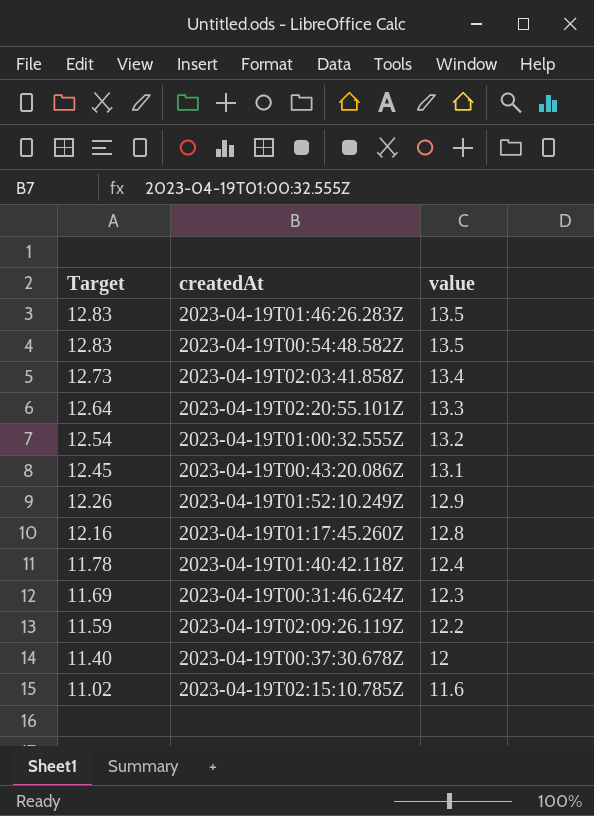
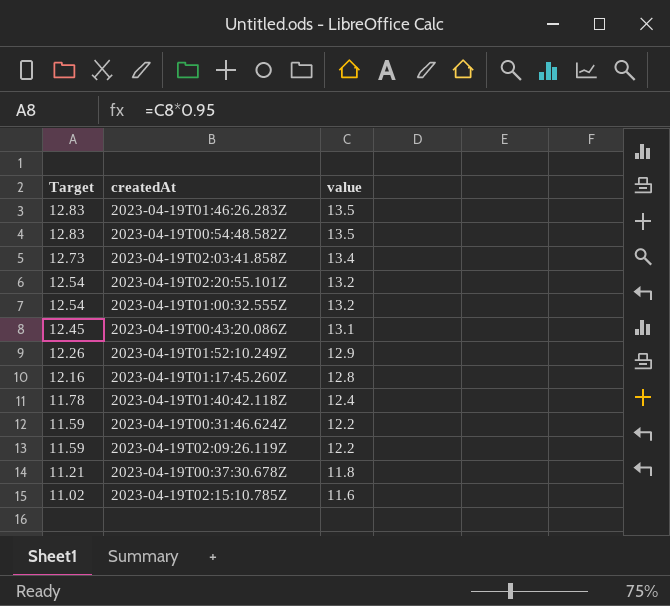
2023-04-19T02:20:55.101Z | Target: 12.64 -> 12.54
2023-04-19T02:20:55.101Z | value: 13.3 -> 13.2
2023-04-19T00:31:46.624Z | Target: 11.69 -> 11.59
2023-04-19T00:31:46.624Z | value: 12.3 -> 12.2
2023-04-19T00:37:30.678Z | Target: 11.40 -> 11.21
2023-04-19T00:37:30.678Z | value: 12 -> 11.8

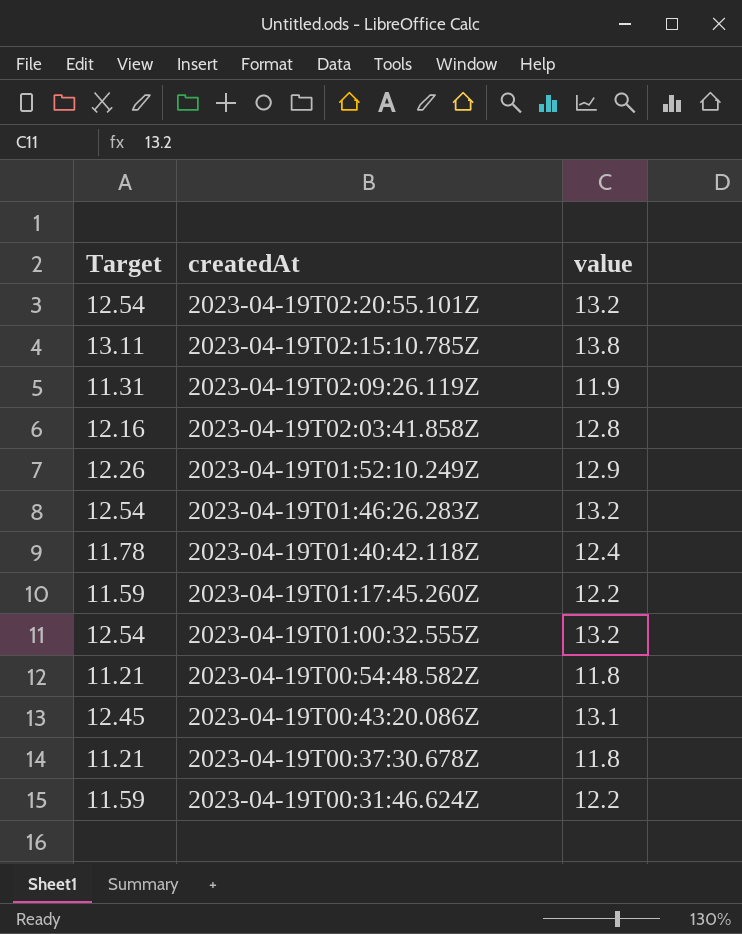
row order: Target descending -> createdAt descending
2023-04-19T02:15:10.785Z | Target: 11.02 -> 13.11
2023-04-19T02:15:10.785Z | value: 11.6 -> 13.8
2023-04-19T02:09:26.119Z | Target: 11.59 -> 11.31
2023-04-19T02:09:26.119Z | value: 12.2 -> 11.9
2023-04-19T02:03:41.858Z | Target: 12.73 -> 12.16
2023-04-19T02:03:41.858Z | value: 13.4 -> 12.8
2023-04-19T01:46:26.283Z | Target: 12.83 -> 12.54
2023-04-19T01:46:26.283Z | value: 13.5 -> 13.2
2023-04-19T01:17:45.260Z | Target: 12.16 -> 11.59
2023-04-19T01:17:45.260Z | value: 12.8 -> 12.2
2023-04-19T00:54:48.582Z | Target: 12.83 -> 11.21
2023-04-19T00:54:48.582Z | value: 13.5 -> 11.8

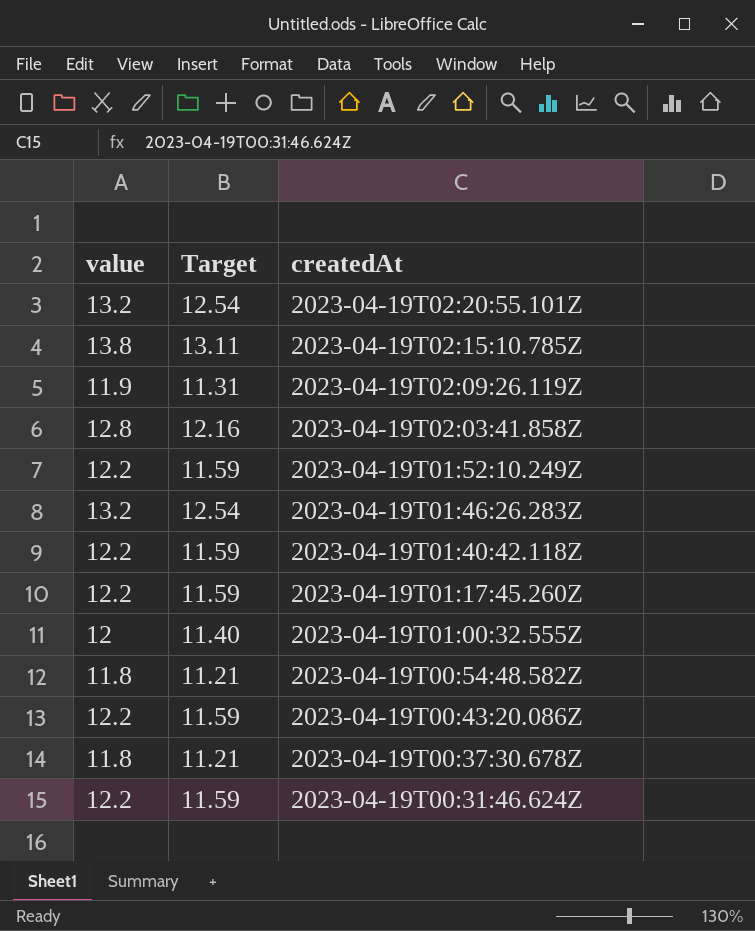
column value | position: 3 -> 1
2023-04-19T01:52:10.249Z | value: 12.9 -> 12.2
2023-04-19T01:52:10.249Z | Target: 12.26 -> 11.59
2023-04-19T01:40:42.118Z | value: 12.4 -> 12.2
2023-04-19T01:40:42.118Z | Target: 11.78 -> 11.59
2023-04-19T01:00:32.555Z | value: 13.2 -> 12
2023-04-19T01:00:32.555Z | Target: 12.54 -> 11.40
2023-04-19T00:43:20.086Z | value: 13.1 -> 12.2
2023-04-19T00:43:20.086Z | Target: 12.45 -> 11.59

